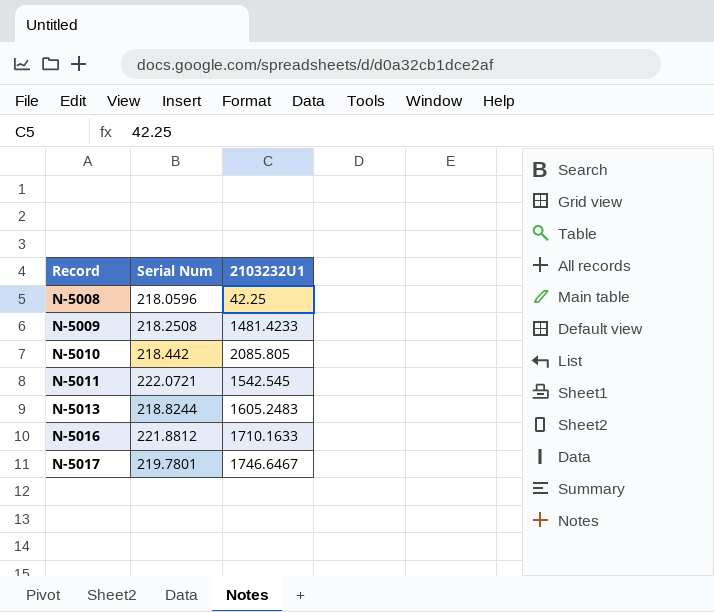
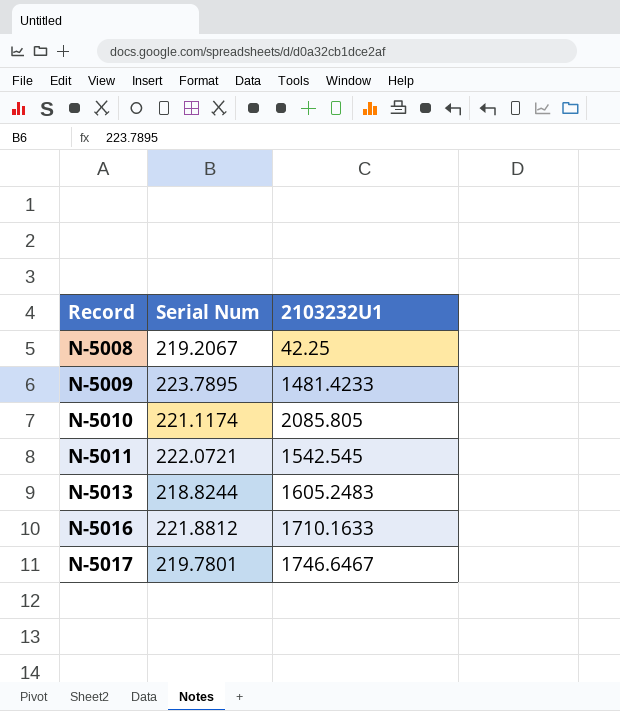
N-5008 | Serial Num: 218.0596 -> 219.2067
N-5009 | Serial Num: 218.2508 -> 223.7895
N-5010 | Serial Num: 218.442 -> 221.1174

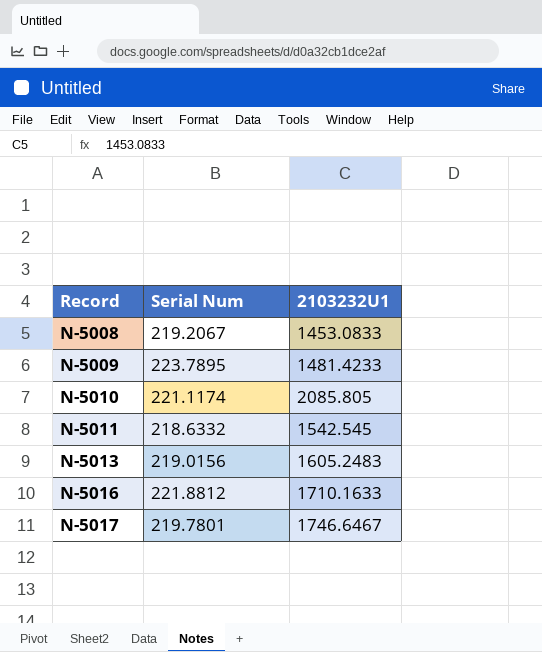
N-5008 | 2103232U1: 42.25 -> 1453.0833
N-5011 | Serial Num: 222.0721 -> 218.6332
N-5013 | Serial Num: 218.8244 -> 219.0156

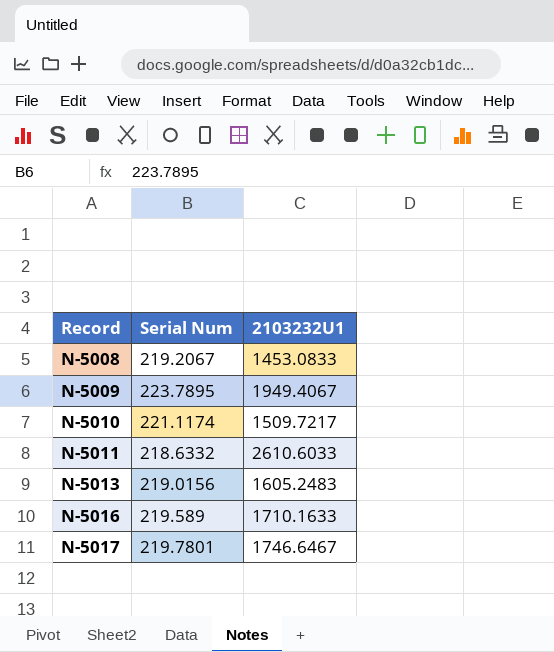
N-5009 | 2103232U1: 1481.4233 -> 1949.4067
N-5010 | 2103232U1: 2085.805 -> 1509.7217
N-5011 | 2103232U1: 1542.545 -> 2610.6033
N-5016 | Serial Num: 221.8812 -> 219.589

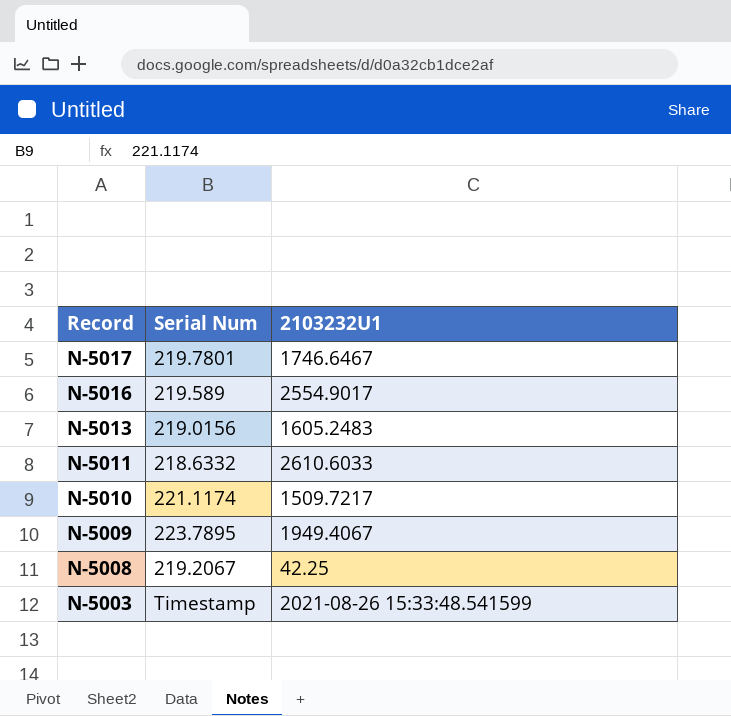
row order: Record ascending -> Record descending
N-5016 | 2103232U1: 1710.1633 -> 2554.9017
N-5008 | 2103232U1: 1453.0833 -> 42.25
row N-5003: none -> Timestamp | 2021-08-26 15:33:48.541599

